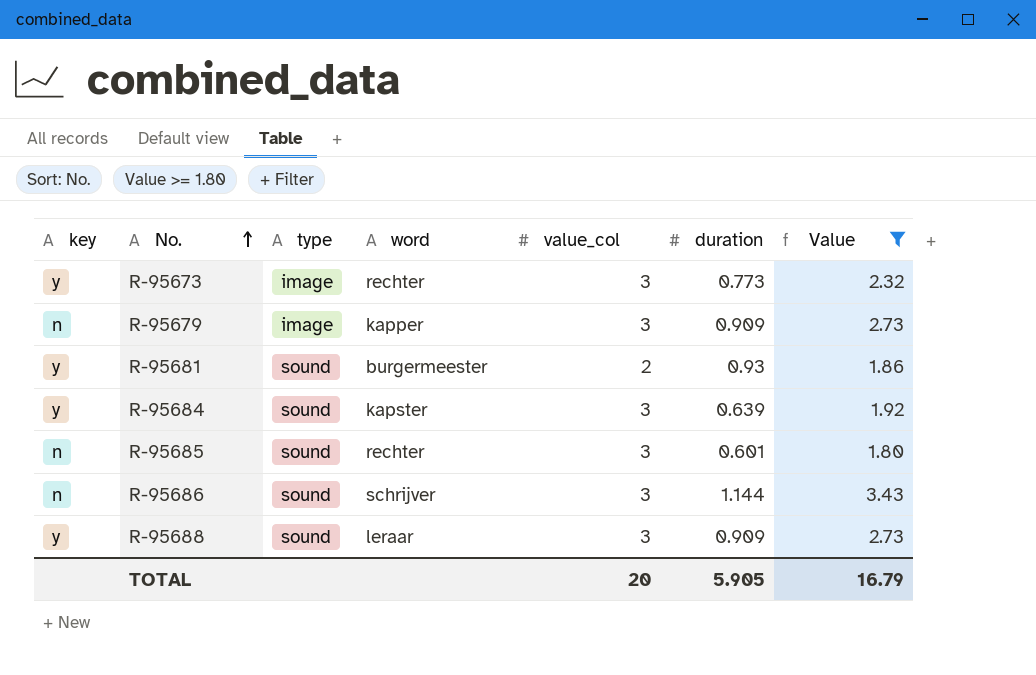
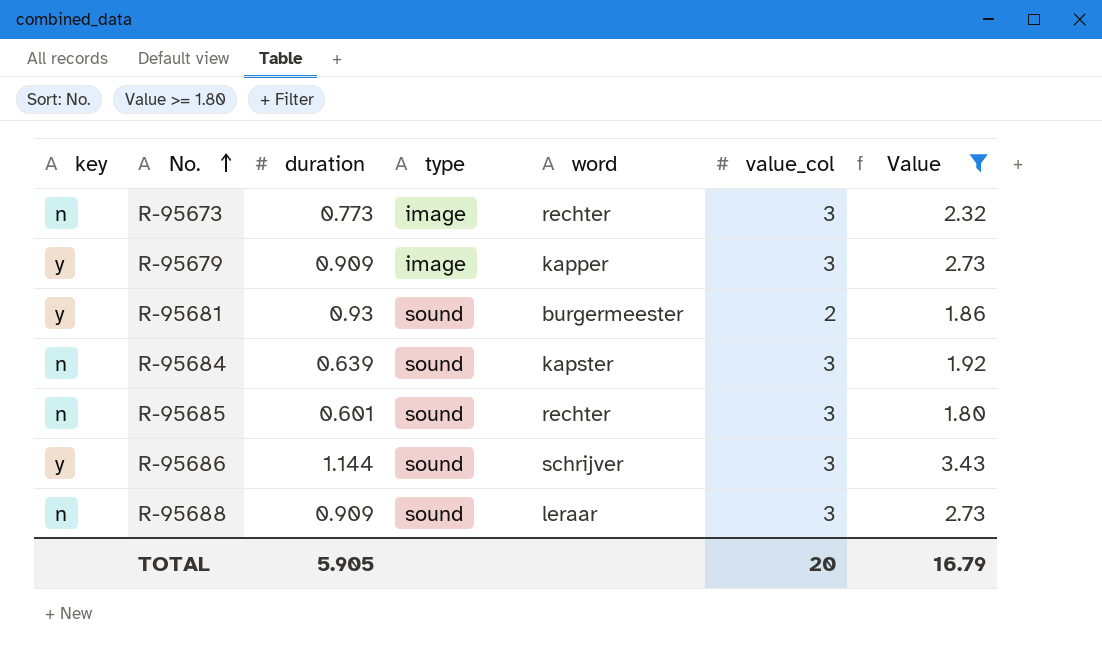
column duration | position: 6 -> 3
R-95673 | key: y -> n
R-95679 | key: n -> y
R-95684 | key: y -> n
R-95686 | key: n -> y
R-95688 | key: y -> n

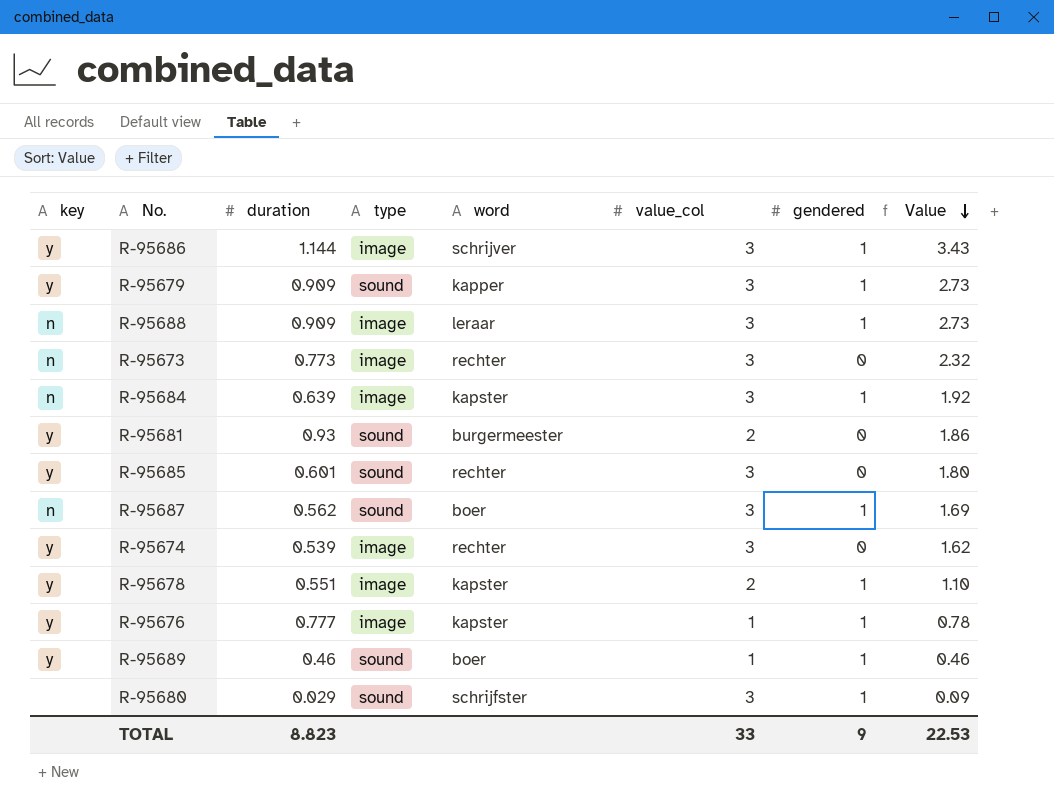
filter: Value >= 1.80 -> none
row order: No. ascending -> Value descending
column gendered | position: none -> 7
R-95686 | type: sound -> image
R-95679 | type: image -> sound
R-95688 | type: sound -> image
R-95684 | type: sound -> image
R-95685 | key: n -> y
TOTAL | duration: 5.905 -> 8.823
TOTAL | value_col: 20 -> 33
TOTAL | Value: 16.79 -> 22.53

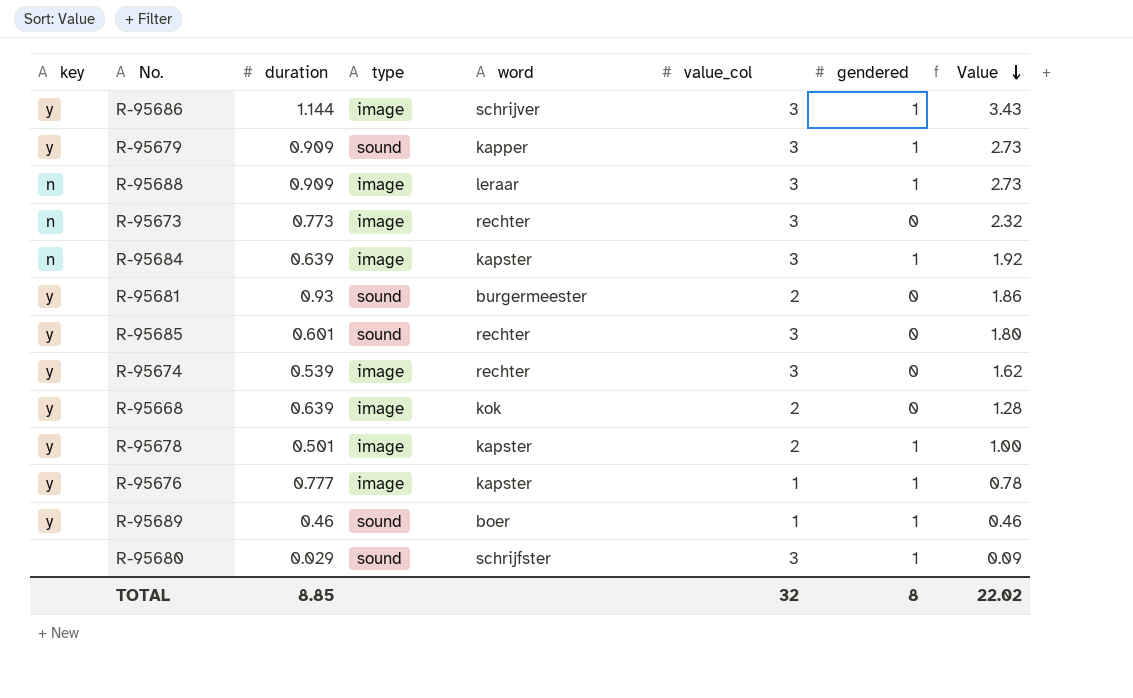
row R-95687: n | 0.562 | sound | boer | 3 | 1 | 1.69 -> none
row R-95668: none -> y | 0.639 | image | kok | 2 | 0 | 1.28
R-95678 | duration: 0.551 -> 0.501
R-95678 | Value: 1.10 -> 1.00
TOTAL | duration: 8.823 -> 8.85
TOTAL | value_col: 33 -> 32
TOTAL | gendered: 9 -> 8
TOTAL | Value: 22.53 -> 22.02

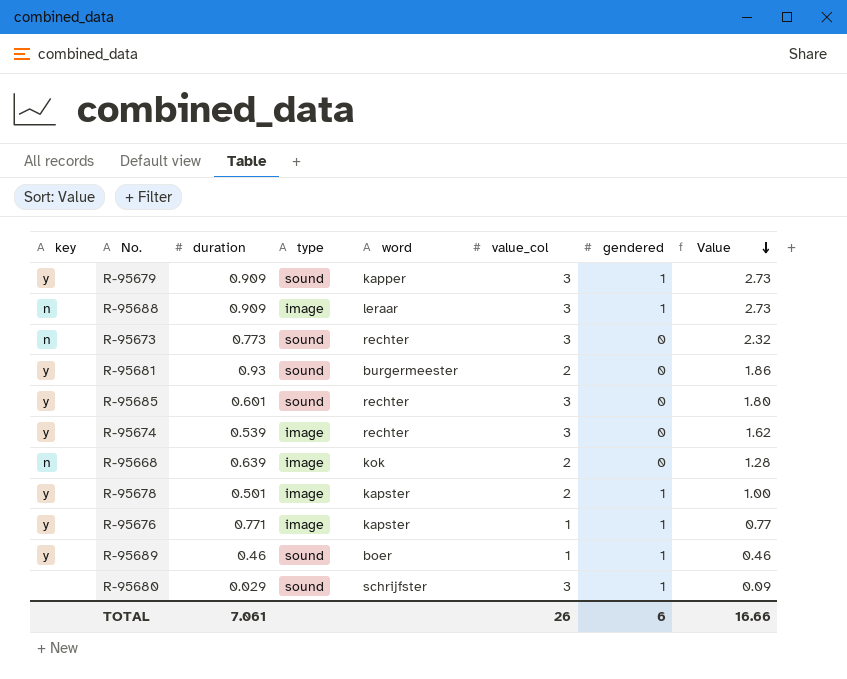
row R-95686: y | 1.144 | image | schrijver | 3 | 1 | 3.43 -> none
row R-95684: n | 0.639 | image | kapster | 3 | 1 | 1.92 -> none
R-95673 | type: image -> sound
R-95668 | key: y -> n
R-95676 | duration: 0.777 -> 0.771
R-95676 | Value: 0.78 -> 0.77
TOTAL | duration: 8.85 -> 7.061
TOTAL | value_col: 32 -> 26
TOTAL | gendered: 8 -> 6
TOTAL | Value: 22.02 -> 16.66

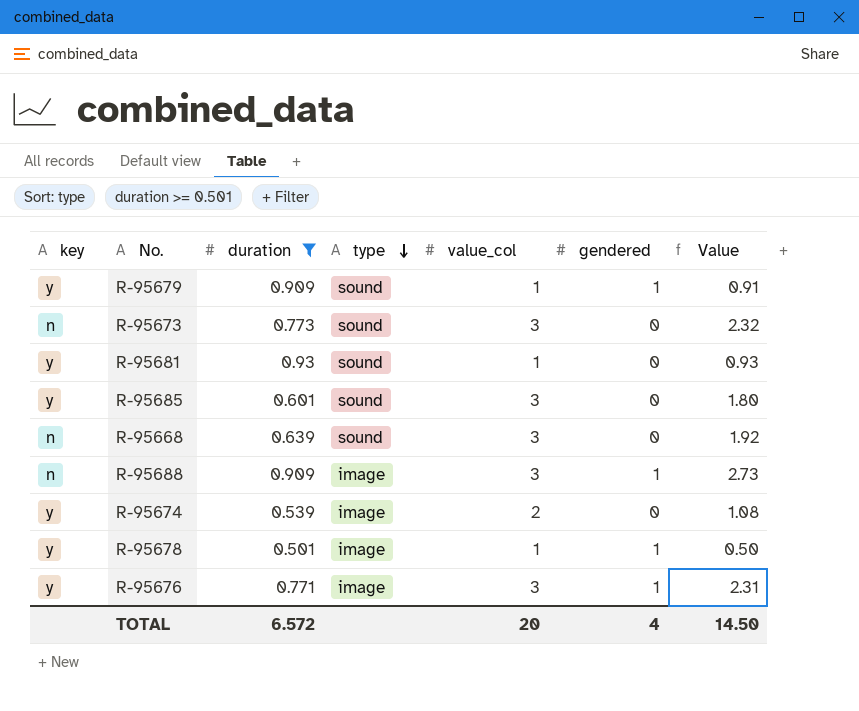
filter: none -> duration >= 0.501
row order: Value descending -> type descending
column word | position: 5 -> none
R-95679 | value_col: 3 -> 1
R-95679 | Value: 2.73 -> 0.91
R-95681 | value_col: 2 -> 1
R-95681 | Value: 1.86 -> 0.93
R-95668 | type: image -> sound
R-95668 | value_col: 2 -> 3
R-95668 | Value: 1.28 -> 1.92
R-95674 | value_col: 3 -> 2
R-95674 | Value: 1.62 -> 1.08
R-95678 | value_col: 2 -> 1
R-95678 | Value: 1.00 -> 0.50
R-95676 | value_col: 1 -> 3
R-95676 | Value: 0.77 -> 2.31
TOTAL | duration: 7.061 -> 6.572
TOTAL | value_col: 26 -> 20
TOTAL | gendered: 6 -> 4
TOTAL | Value: 16.66 -> 14.50

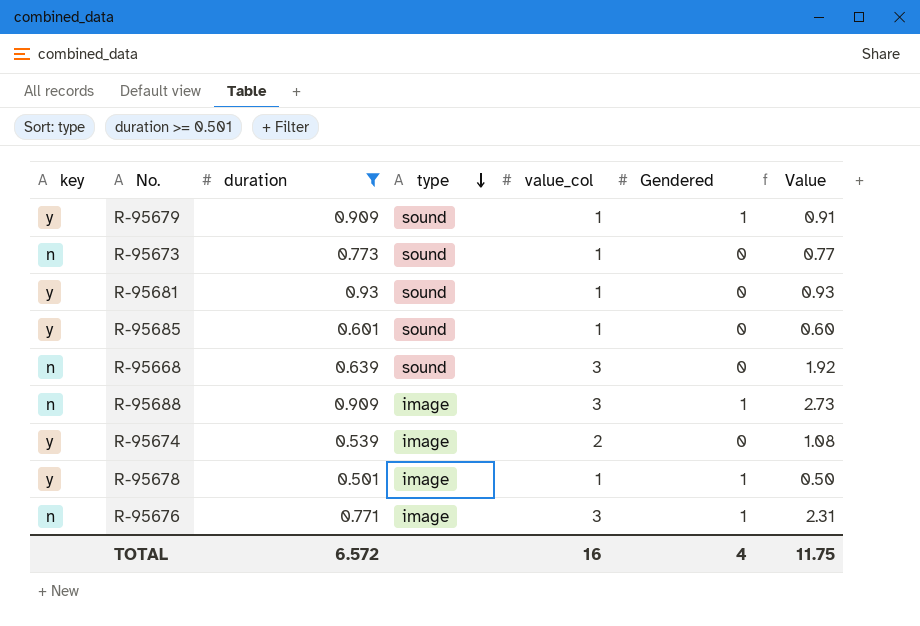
column name: gendered -> Gendered
R-95673 | value_col: 3 -> 1
R-95673 | Value: 2.32 -> 0.77
R-95685 | value_col: 3 -> 1
R-95685 | Value: 1.80 -> 0.60
R-95676 | key: y -> n
TOTAL | value_col: 20 -> 16
TOTAL | Value: 14.50 -> 11.75

